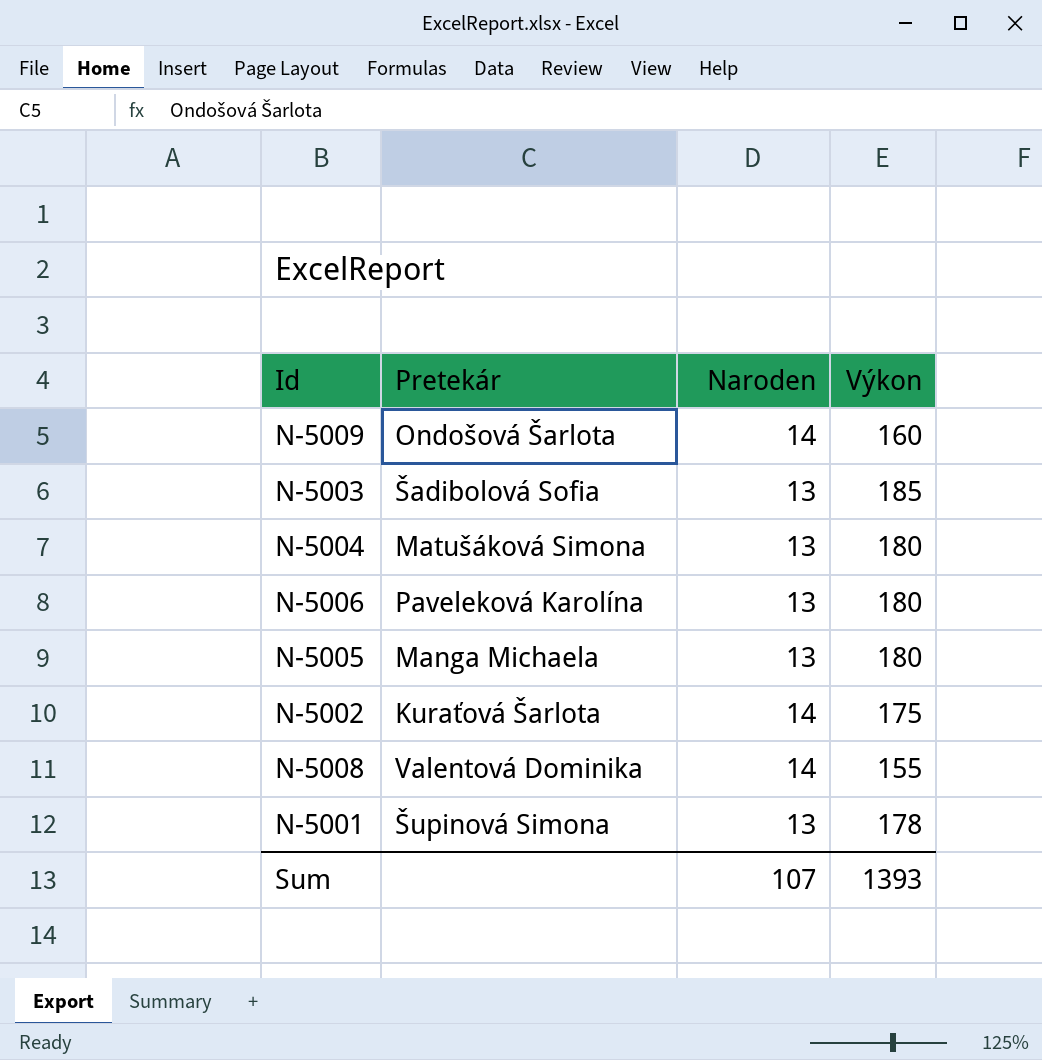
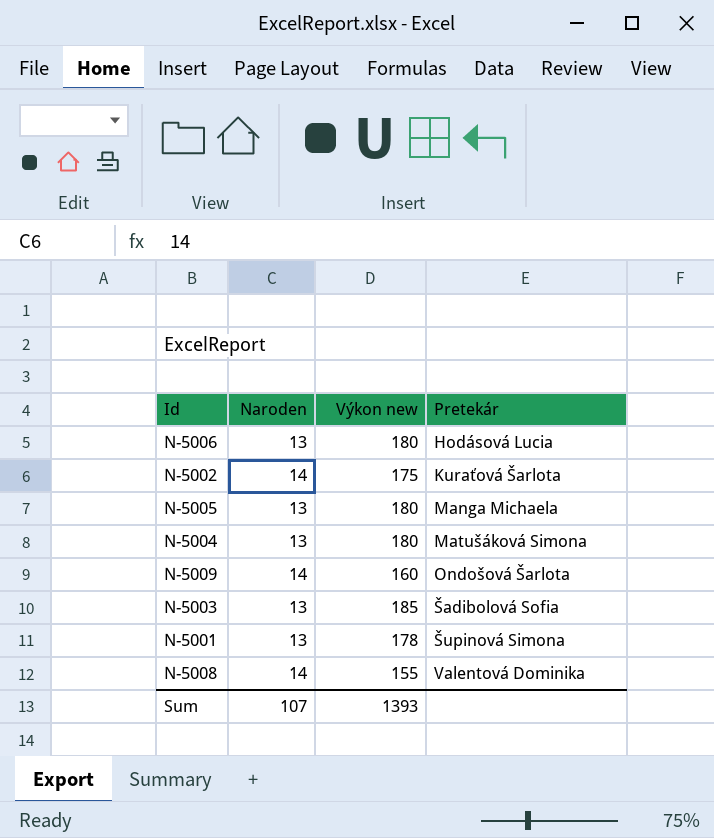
row order: none -> Pretekár ascending
column name: Výkon -> Výkon new
column Pretekár | position: 2 -> 4
N-5006 | Pretekár: Paveleková Karolína -> Hodásová Lucia

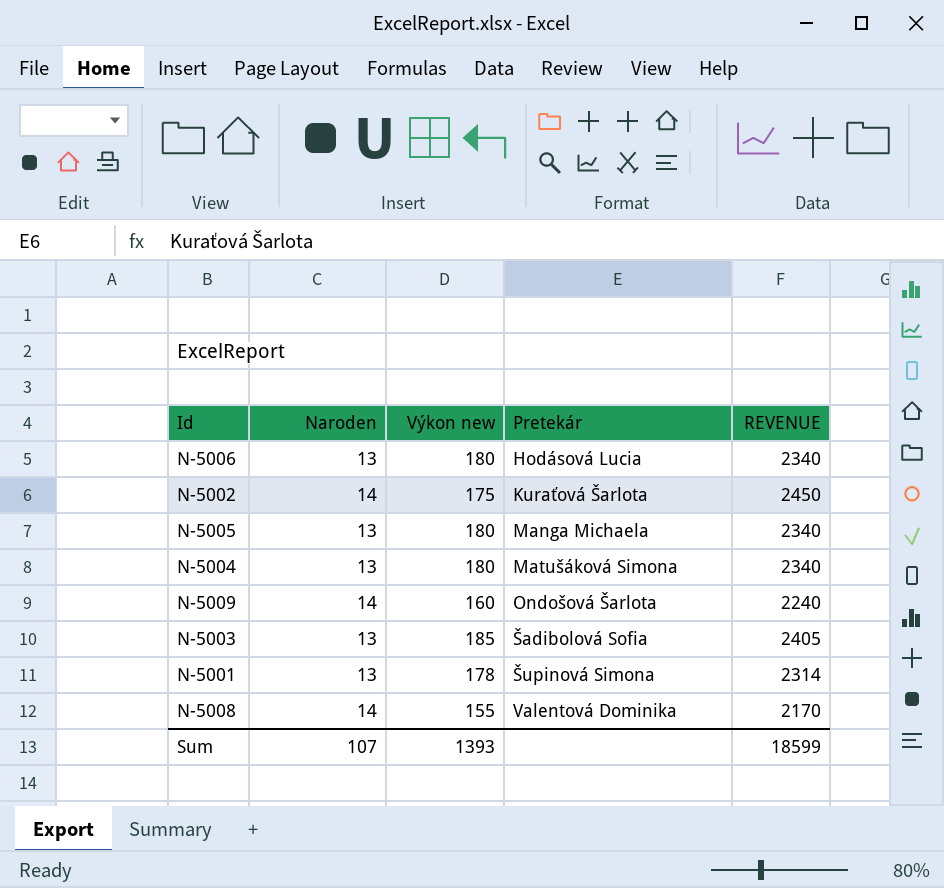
column REVENUE | formula: none -> [Naroden] * [Výkon new]

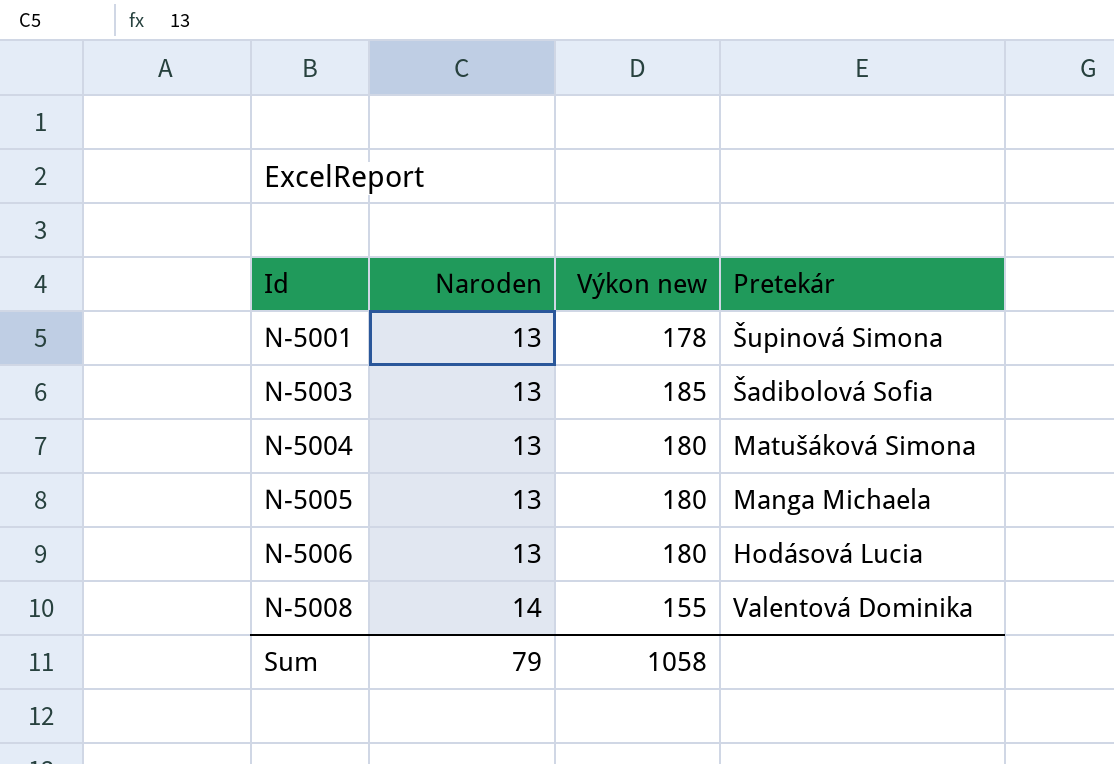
row order: Pretekár ascending -> Id ascending
column REVENUE | formula: [Naroden] * [Výkon new] -> none
row N-5002: 14 | 175 | Kuraťová Šarlota | 2450 -> none
row N-5009: 14 | 160 | Ondošová Šarlota | 2240 -> none
Sum | Naroden: 107 -> 79
Sum | Výkon new: 1393 -> 1058

